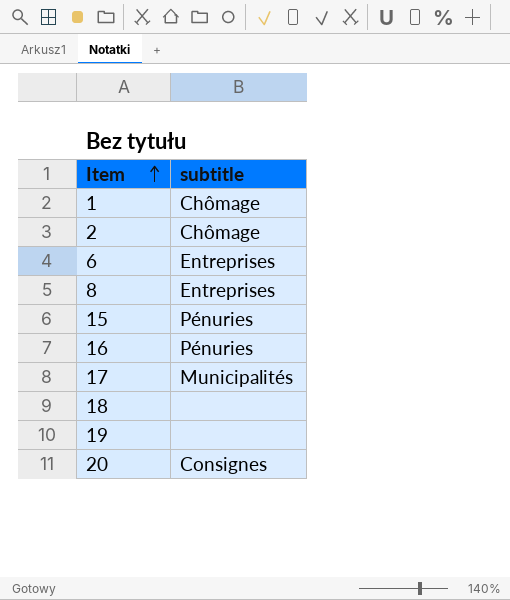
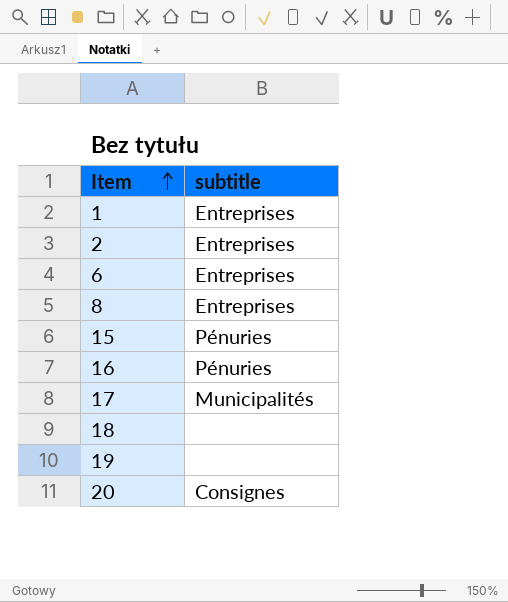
1 | subtitle: Chômage -> Entreprises
2 | subtitle: Chômage -> Entreprises

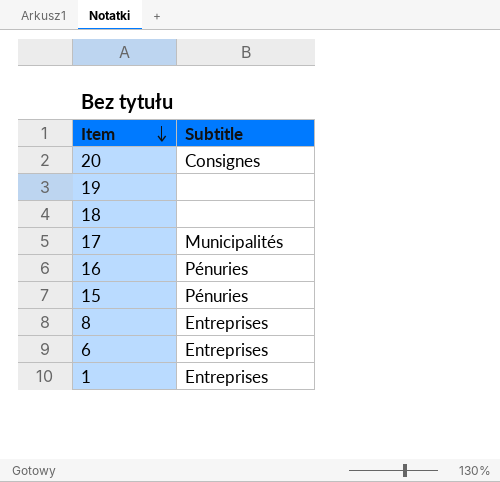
row order: Item ascending -> Item descending
column name: subtitle -> Subtitle
row 2: Entreprises -> none

